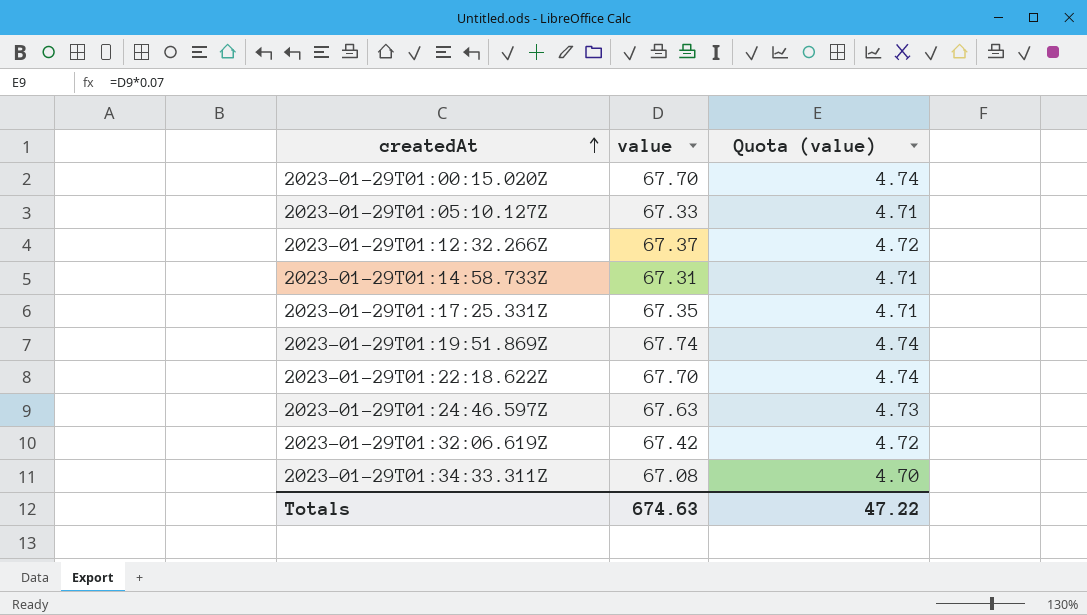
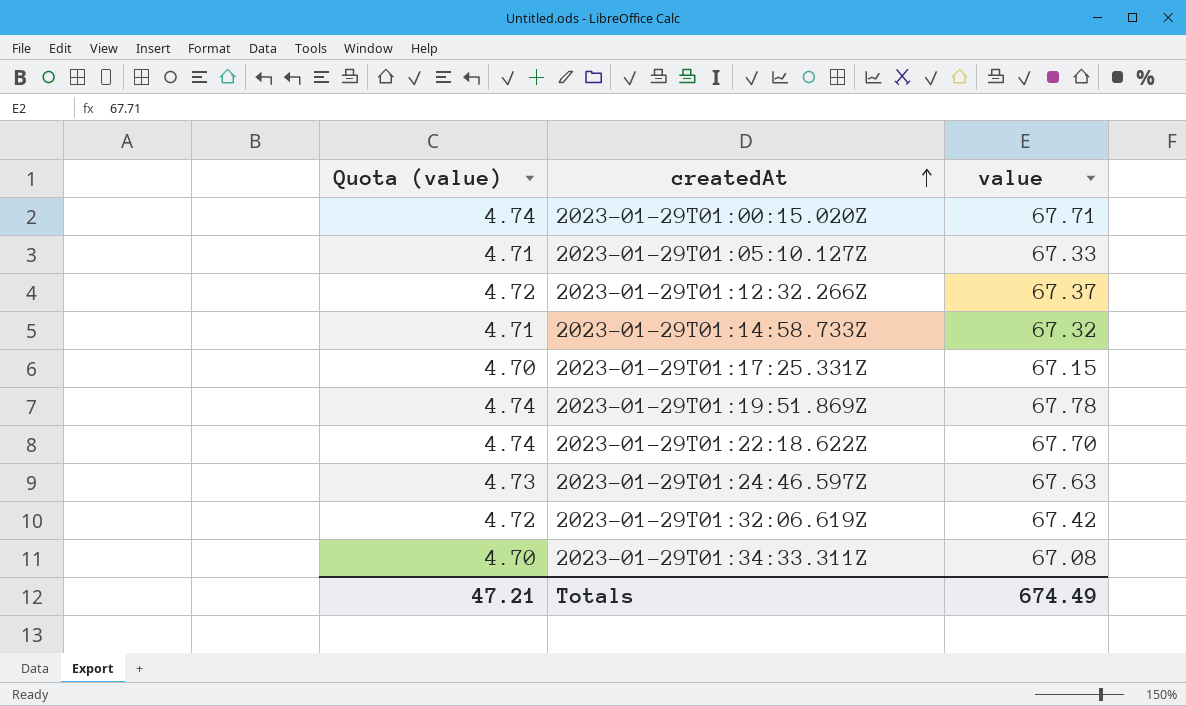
column Quota (value) | position: 3 -> 1
2023-01-29T01:00:15.020Z | value: 67.70 -> 67.71
2023-01-29T01:14:58.733Z | value: 67.31 -> 67.32
2023-01-29T01:17:25.331Z | Quota (value): 4.71 -> 4.70
2023-01-29T01:17:25.331Z | value: 67.35 -> 67.15
2023-01-29T01:19:51.869Z | value: 67.74 -> 67.78
Totals | Quota (value): 47.22 -> 47.21
Totals | value: 674.63 -> 674.49

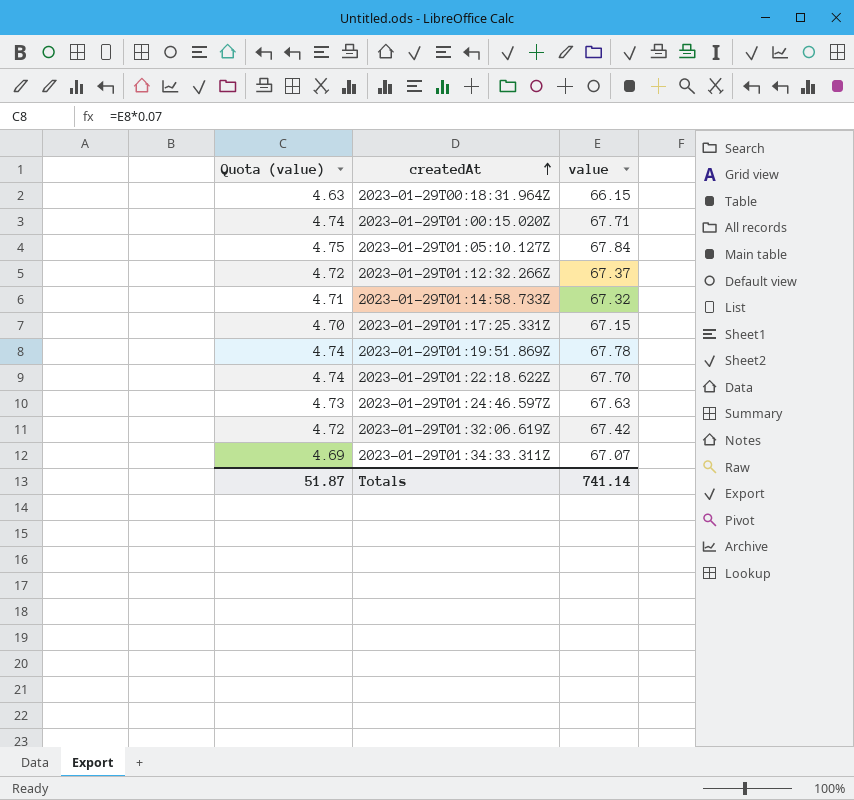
row 2023-01-29T00:18:31.964Z: none -> 4.63 | 66.15
2023-01-29T01:05:10.127Z | Quota (value): 4.71 -> 4.75
2023-01-29T01:05:10.127Z | value: 67.33 -> 67.84
2023-01-29T01:34:33.311Z | Quota (value): 4.70 -> 4.69
2023-01-29T01:34:33.311Z | value: 67.08 -> 67.07
Totals | Quota (value): 47.21 -> 51.87
Totals | value: 674.49 -> 741.14

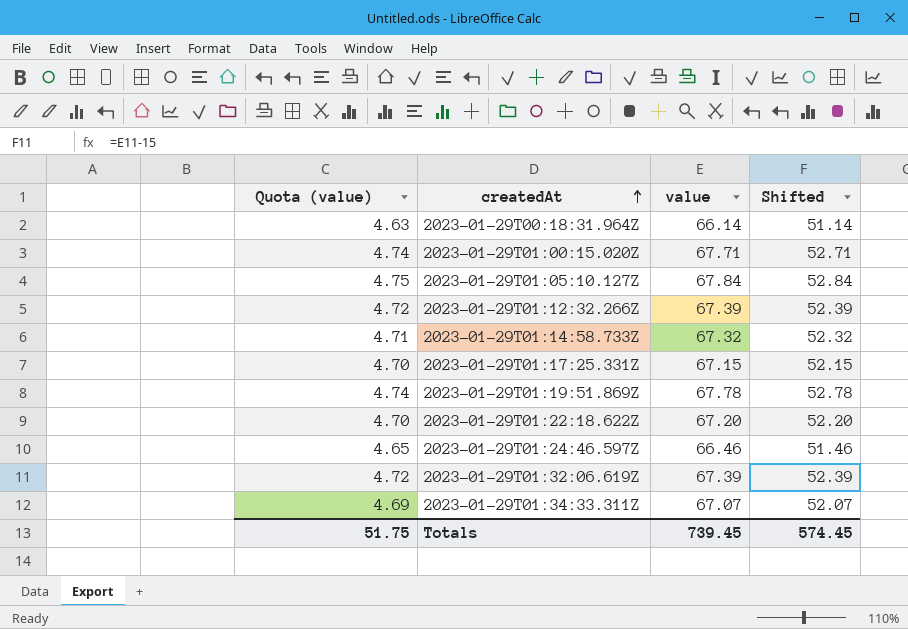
column Shifted | formula: none -> [value] - 15
2023-01-29T00:18:31.964Z | value: 66.15 -> 66.14
2023-01-29T01:12:32.266Z | value: 67.37 -> 67.39
2023-01-29T01:22:18.622Z | Quota (value): 4.74 -> 4.70
2023-01-29T01:22:18.622Z | value: 67.70 -> 67.20
2023-01-29T01:24:46.597Z | Quota (value): 4.73 -> 4.65
2023-01-29T01:24:46.597Z | value: 67.63 -> 66.46
2023-01-29T01:32:06.619Z | value: 67.42 -> 67.39
Totals | Quota (value): 51.87 -> 51.75
Totals | value: 741.14 -> 739.45

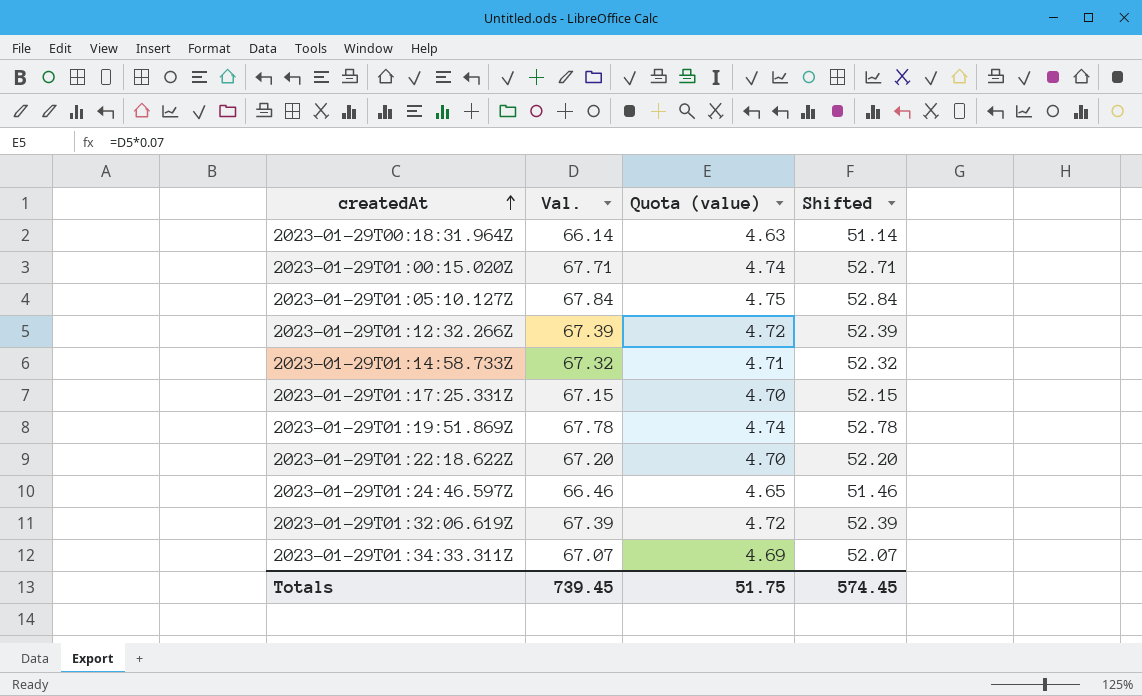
column name: value -> Val.
column Quota (value) | position: 1 -> 3

